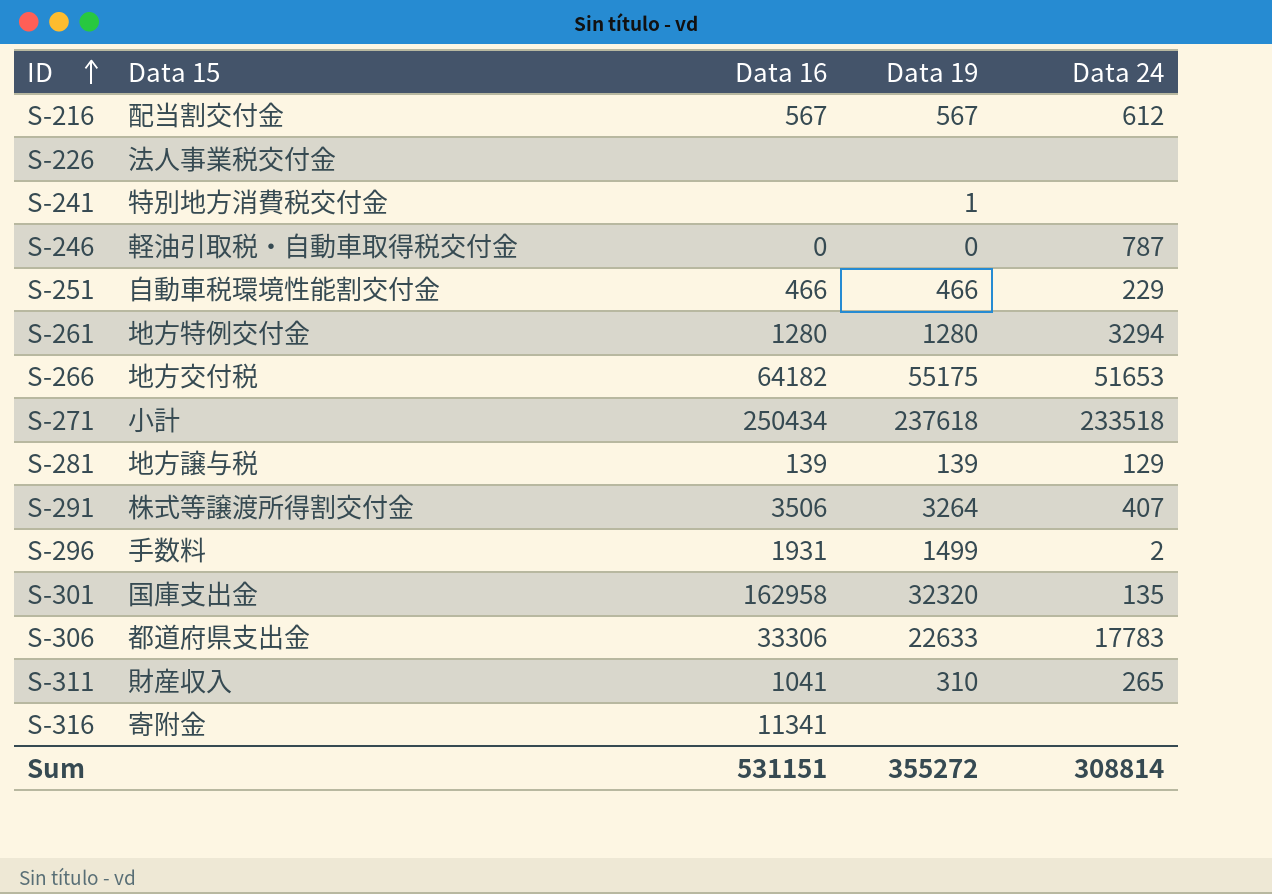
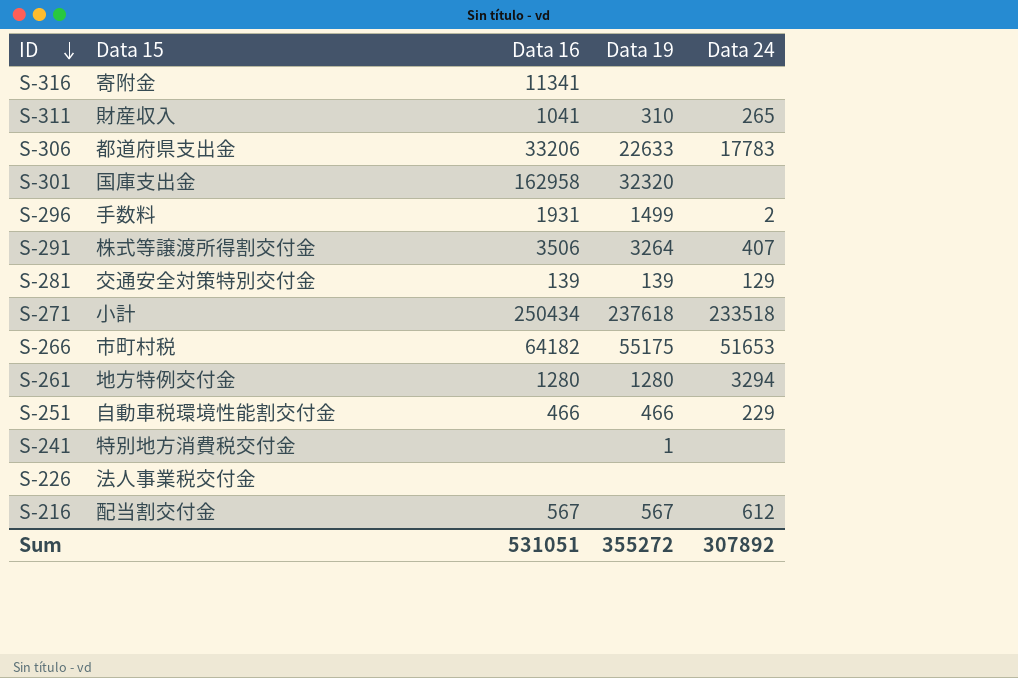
row order: ID ascending -> ID descending
row S-246: 軽油引取税・自動車取得税交付金 | 0 | 0 | 787 -> none
S-306 | Data 16: 33306 -> 33206
S-301 | Data 24: 135 -> none
S-281 | Data 15: 地方譲与税 -> 交通安全対策特別交付金
S-266 | Data 15: 地方交付税 -> 市町村税
Sum | Data 16: 531151 -> 531051
Sum | Data 24: 308814 -> 307892

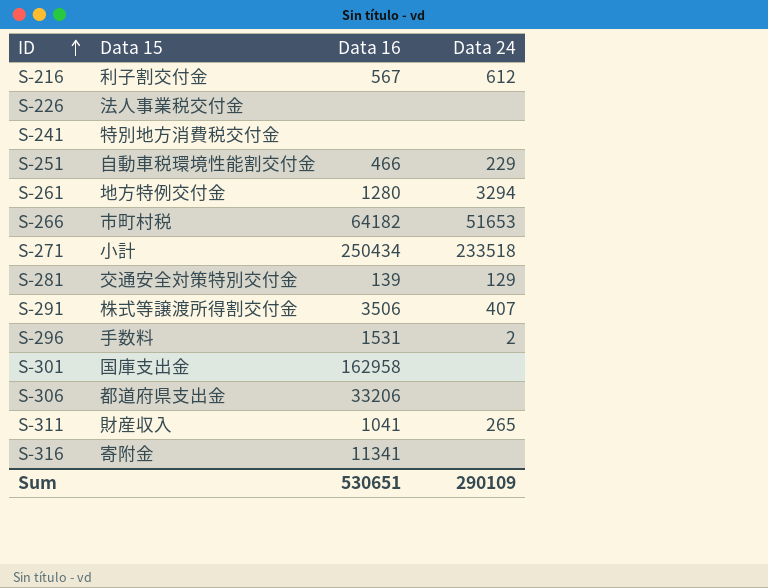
row order: ID descending -> ID ascending
column Data 19 | position: 4 -> none
S-216 | Data 15: 配当割交付金 -> 利子割交付金
S-296 | Data 16: 1931 -> 1531
S-306 | Data 24: 17783 -> none
Sum | Data 16: 531051 -> 530651
Sum | Data 24: 307892 -> 290109

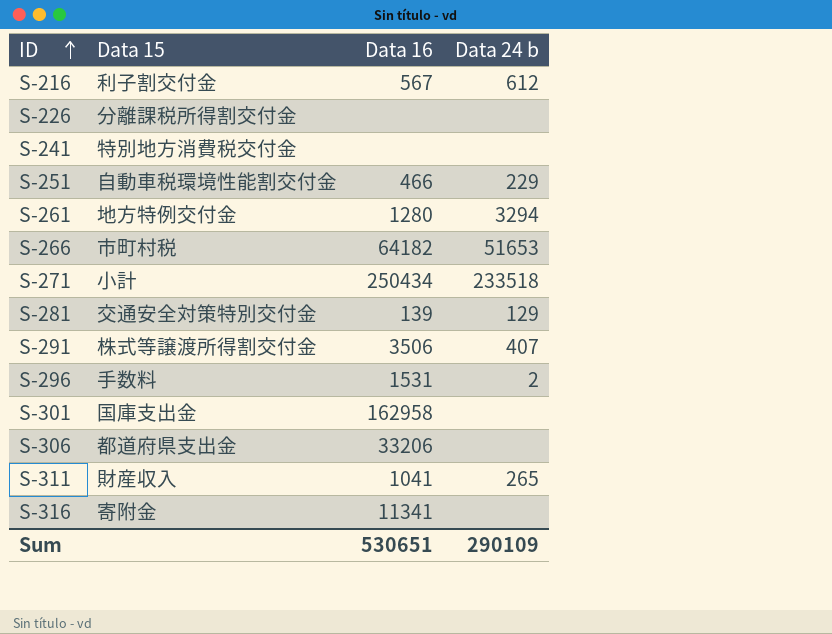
column name: Data 24 -> Data 24 b
S-226 | Data 15: 法人事業税交付金 -> 分離課税所得割交付金

